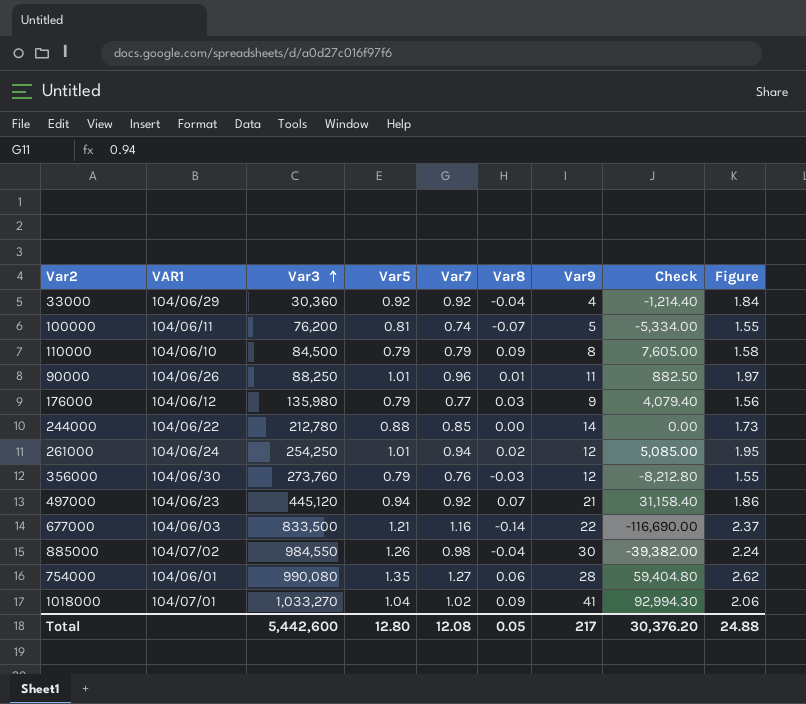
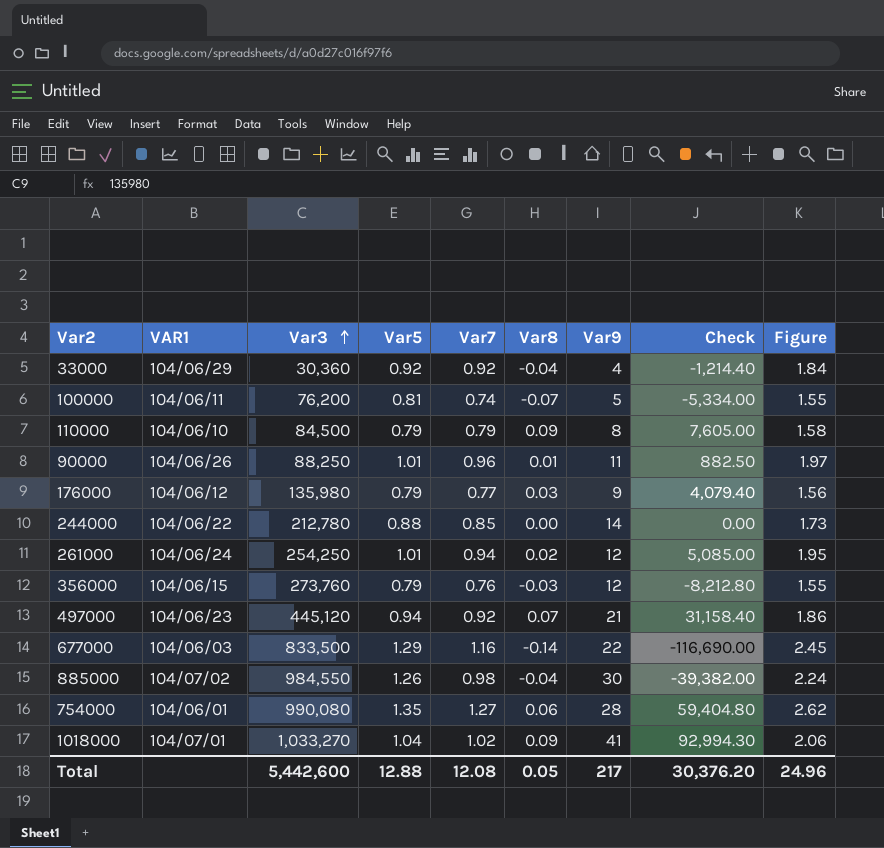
356000 | VAR1: 104/06/30 -> 104/06/15
677000 | Var5: 1.21 -> 1.29
677000 | Figure: 2.37 -> 2.45
Total | Var5: 12.80 -> 12.88
Total | Figure: 24.88 -> 24.96

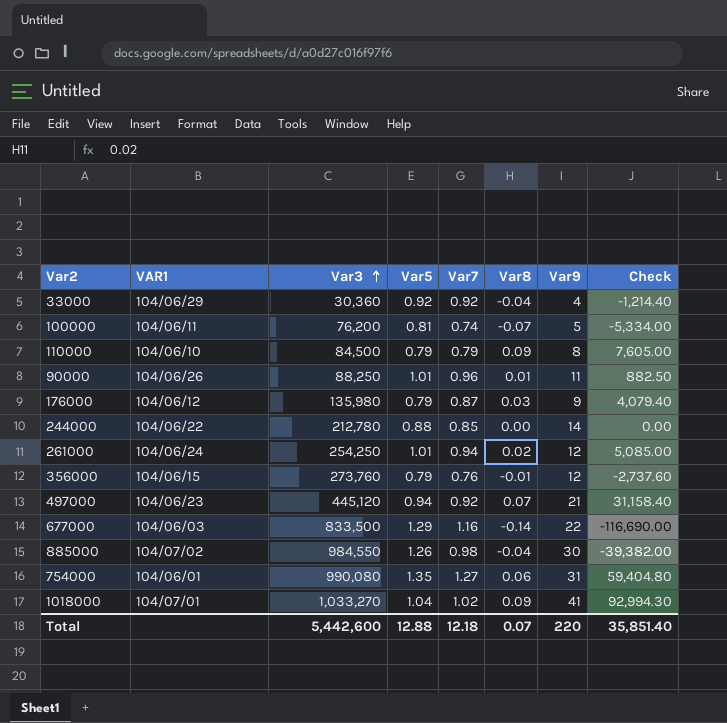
column Figure | formula: [Var5] + [Var7] -> none
176000 | Var7: 0.77 -> 0.87
356000 | Var8: -0.03 -> -0.01
356000 | Check: -8,212.80 -> -2,737.60
754000 | Var9: 28 -> 31
Total | Var7: 12.08 -> 12.18
Total | Var8: 0.05 -> 0.07
Total | Var9: 217 -> 220
Total | Check: 30,376.20 -> 35,851.40

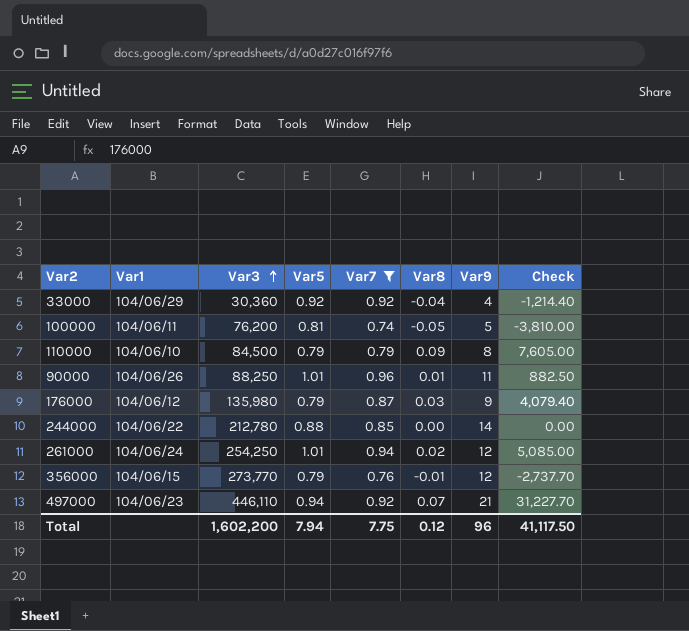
filter: none -> Var7 <= 0.96
column name: VAR1 -> Var1
100000 | Var8: -0.07 -> -0.05
100000 | Check: -5,334.00 -> -3,810.00
356000 | Var3: 273,760 -> 273,770
356000 | Check: -2,737.60 -> -2,737.70
497000 | Var3: 445,120 -> 446,110
497000 | Check: 31,158.40 -> 31,227.70
Total | Var3: 5,442,600 -> 1,602,200
Total | Var5: 12.88 -> 7.94
Total | Var7: 12.18 -> 7.75
Total | Var8: 0.07 -> 0.12
Total | Var9: 220 -> 96
Total | Check: 35,851.40 -> 41,117.50

